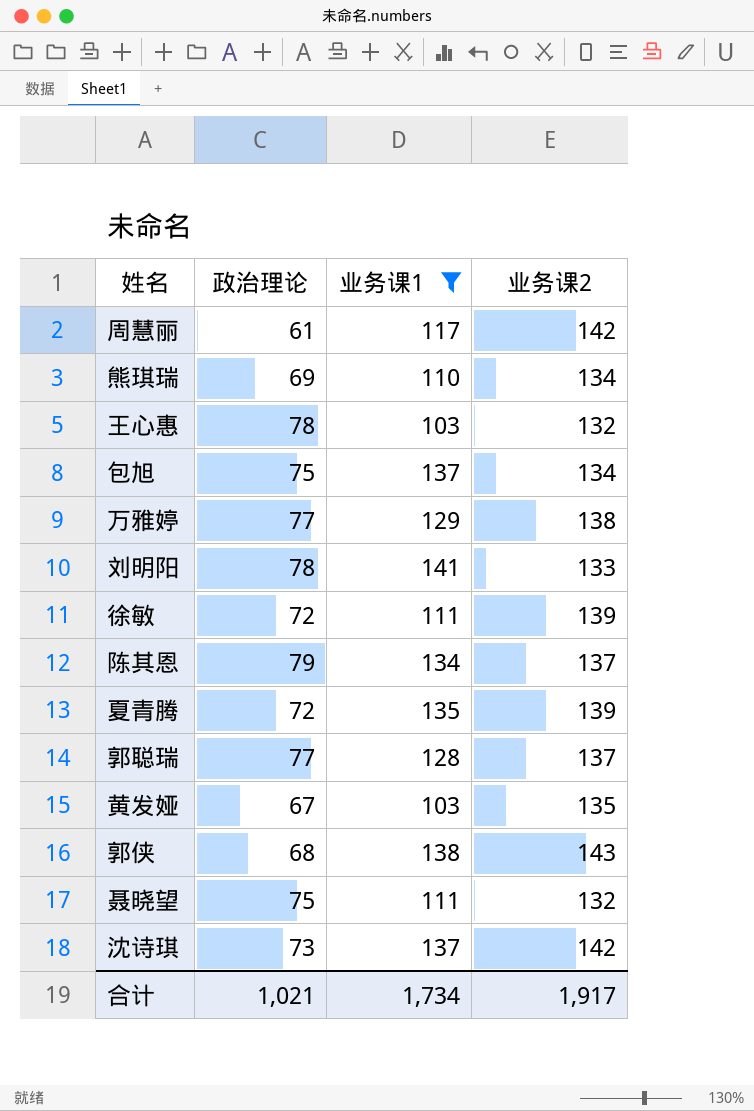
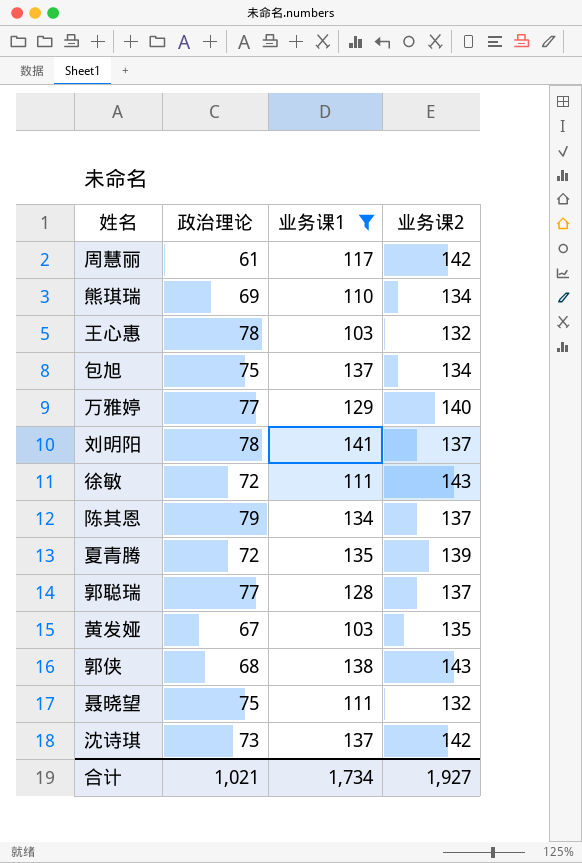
万雅婷 | 业务课2: 138 -> 140
刘明阳 | 业务课2: 133 -> 137
徐敏 | 业务课2: 139 -> 143
合计 | 业务课2: 1,917 -> 1,927

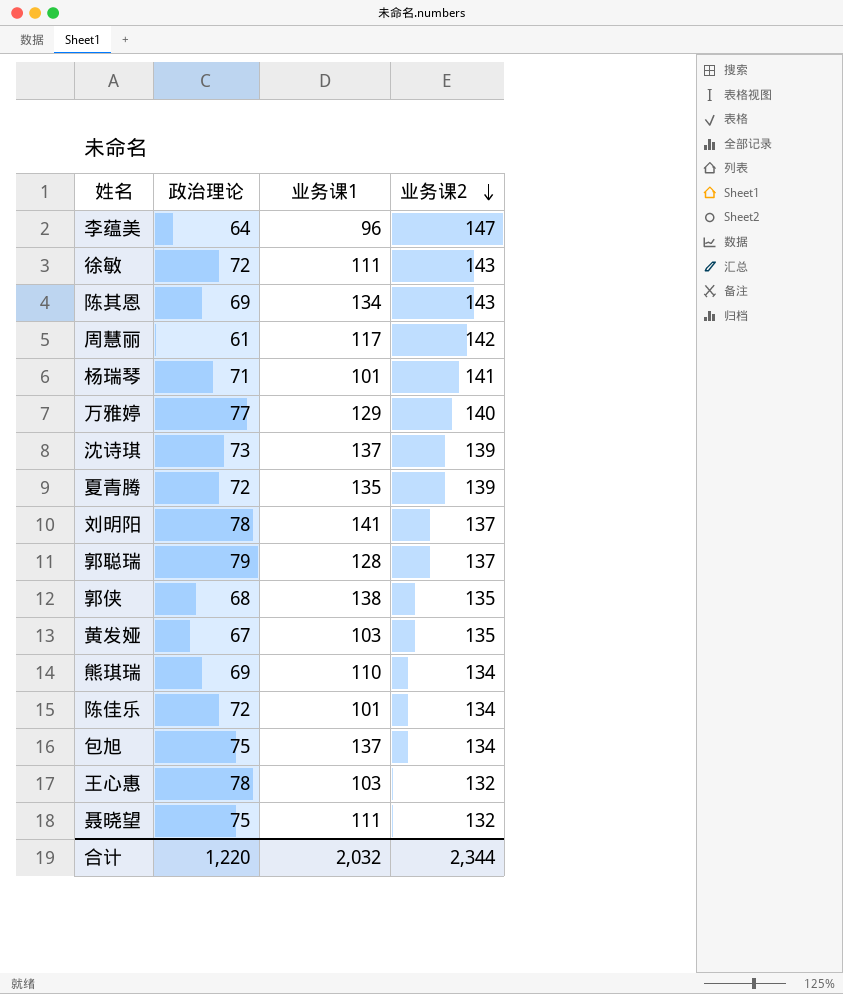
filter: 业务课1 >= 103 -> none
row order: none -> 业务课2 descending
陈其恩 | 政治理论: 79 -> 69
陈其恩 | 业务课2: 137 -> 143
沈诗琪 | 业务课2: 142 -> 139
郭聪瑞 | 政治理论: 77 -> 79
郭侠 | 业务课2: 143 -> 135
合计 | 政治理论: 1,021 -> 1,220
合计 | 业务课1: 1,734 -> 2,032
合计 | 业务课2: 1,927 -> 2,344

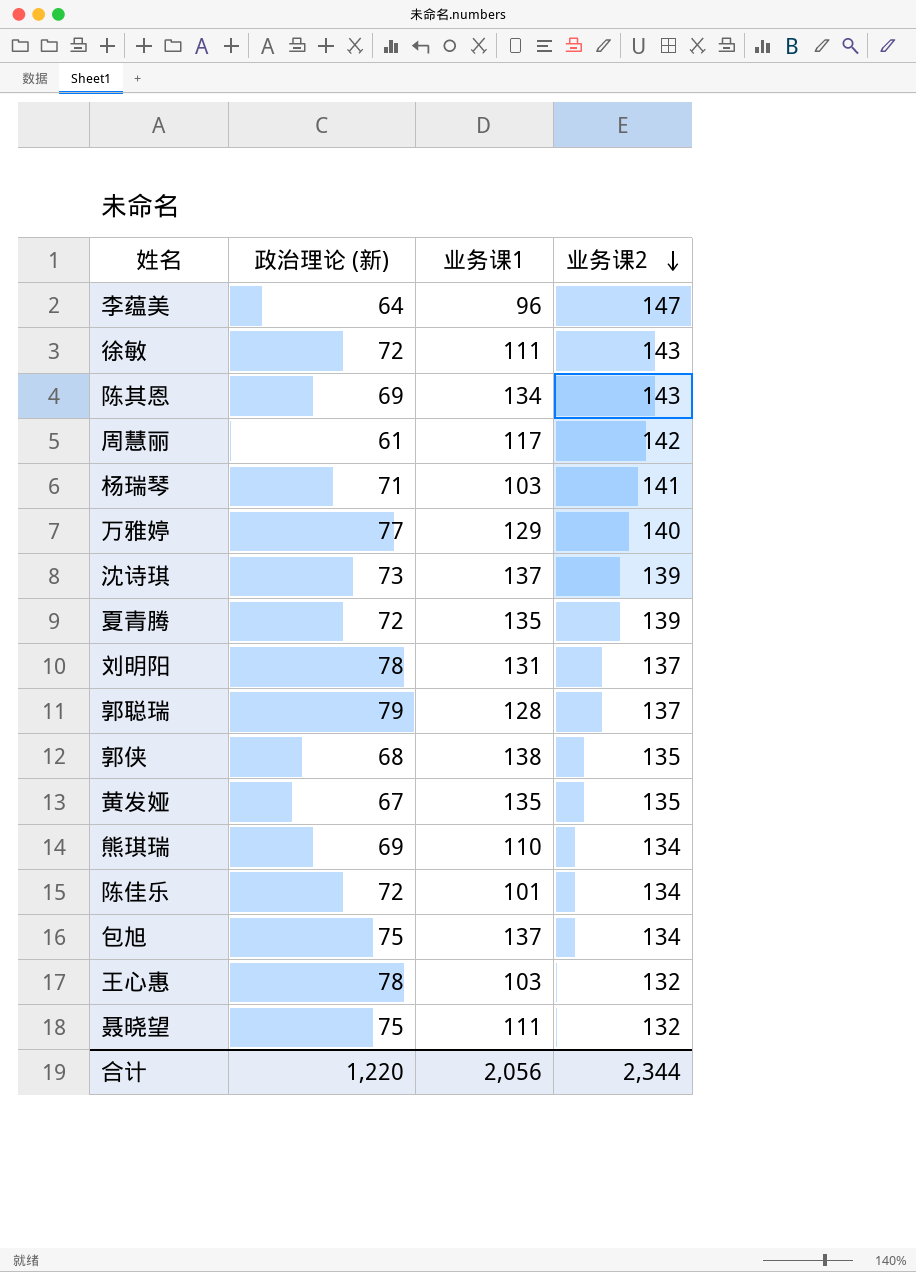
column name: 政治理论 -> 政治理论 (新)
杨瑞琴 | 业务课1: 101 -> 103
刘明阳 | 业务课1: 141 -> 131
黄发娅 | 业务课1: 103 -> 135
合计 | 业务课1: 2,032 -> 2,056

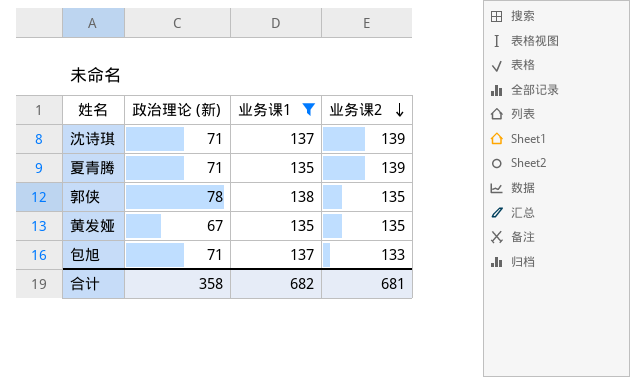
filter: none -> 业务课1 >= 135
沈诗琪 | 政治理论 (新): 73 -> 71
夏青腾 | 政治理论 (新): 72 -> 71
郭侠 | 政治理论 (新): 68 -> 78
包旭 | 政治理论 (新): 75 -> 71
包旭 | 业务课2: 134 -> 133
合计 | 政治理论 (新): 1,220 -> 358
合计 | 业务课1: 2,056 -> 682
合计 | 业务课2: 2,344 -> 681

